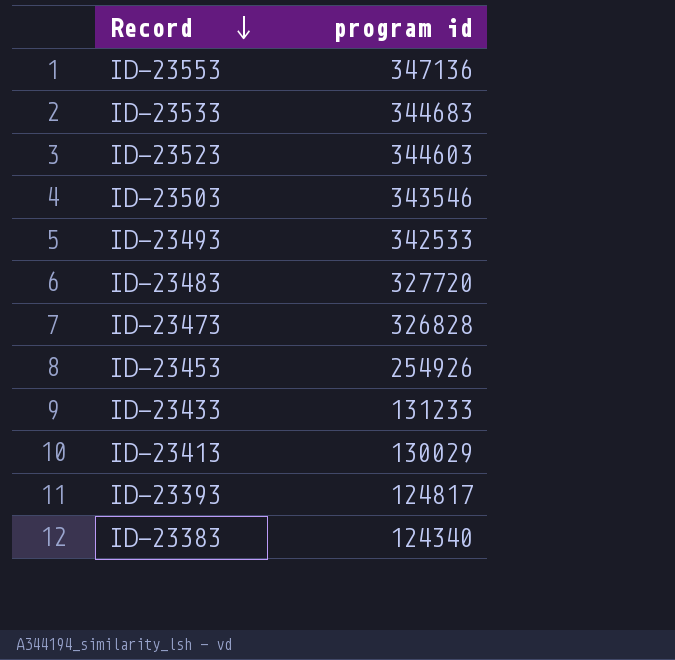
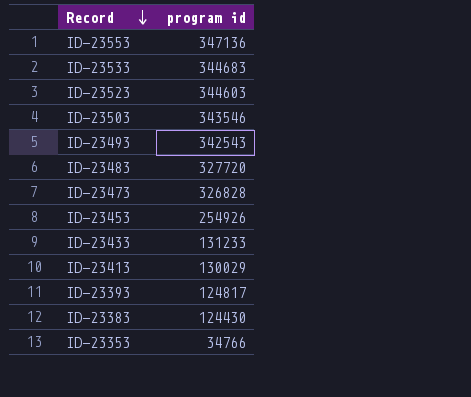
ID-23493 | program id: 342533 -> 342543
ID-23383 | program id: 124340 -> 124430
row ID-23353: none -> 34766

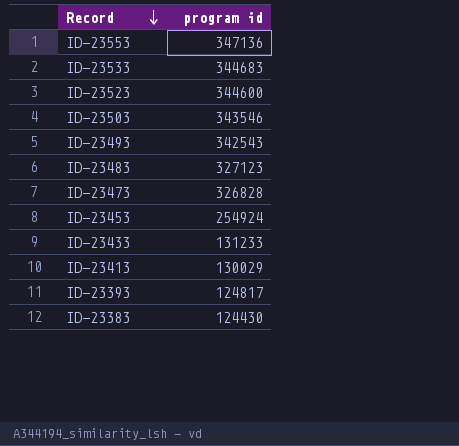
row ID-23353: 34766 -> none
ID-23523 | program id: 344603 -> 344600
ID-23483 | program id: 327720 -> 327123
ID-23453 | program id: 254926 -> 254924

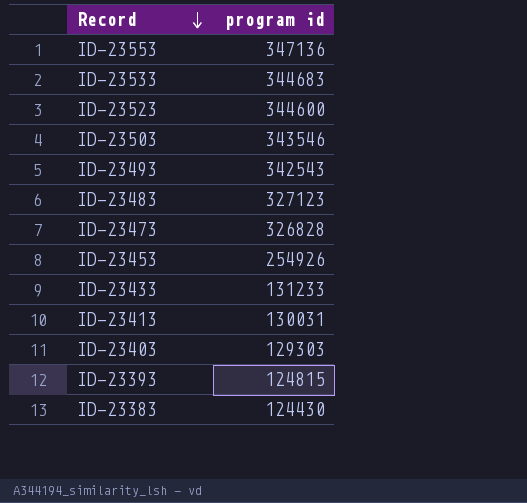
ID-23453 | program id: 254924 -> 254926
ID-23413 | program id: 130029 -> 130031
row ID-23403: none -> 129303
ID-23393 | program id: 124817 -> 124815

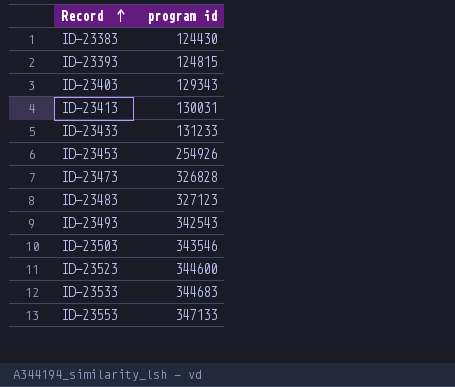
row order: Record descending -> Record ascending
ID-23403 | program id: 129303 -> 129343
ID-23553 | program id: 347136 -> 347133

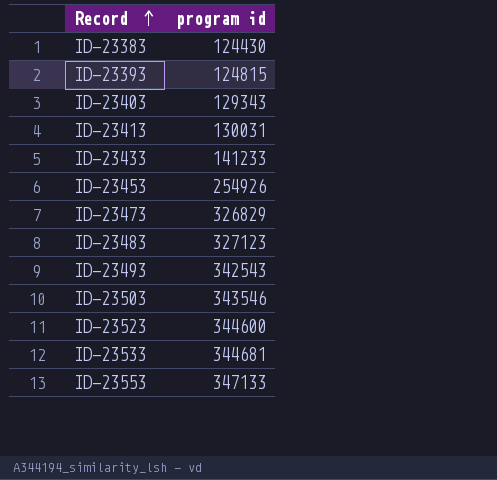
ID-23433 | program id: 131233 -> 141233
ID-23473 | program id: 326828 -> 326829
ID-23533 | program id: 344683 -> 344681

